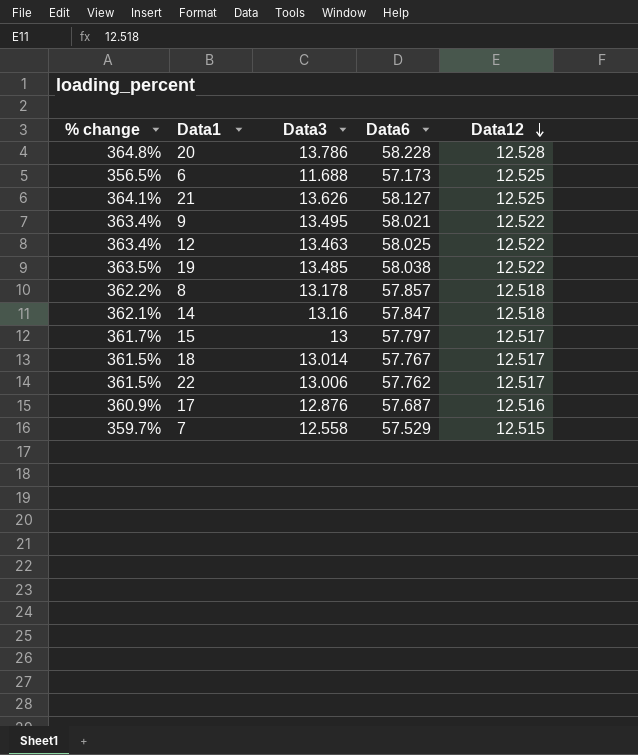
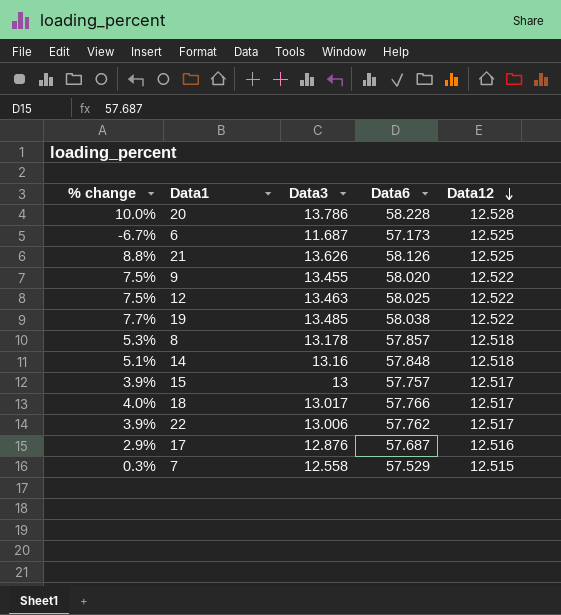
column % change | formula: ([Data6] - [Data12]) / [Data12] -> ([Data3] - [Data12]) / [Data12]
6 | Data3: 11.688 -> 11.687
21 | Data6: 58.127 -> 58.126
9 | Data3: 13.495 -> 13.455
9 | Data6: 58.021 -> 58.020
14 | Data6: 57.847 -> 57.848
15 | Data6: 57.797 -> 57.757
18 | Data3: 13.014 -> 13.017
18 | Data6: 57.767 -> 57.766

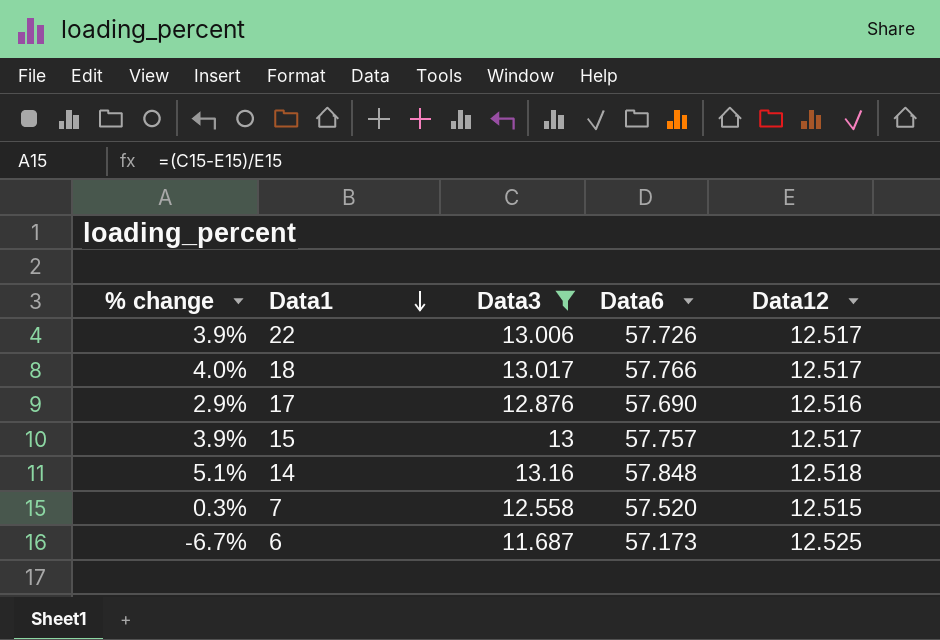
filter: none -> Data3 <= 13.16
row order: Data12 descending -> Data1 descending
22 | Data6: 57.762 -> 57.726
17 | Data6: 57.687 -> 57.690
7 | Data6: 57.529 -> 57.520

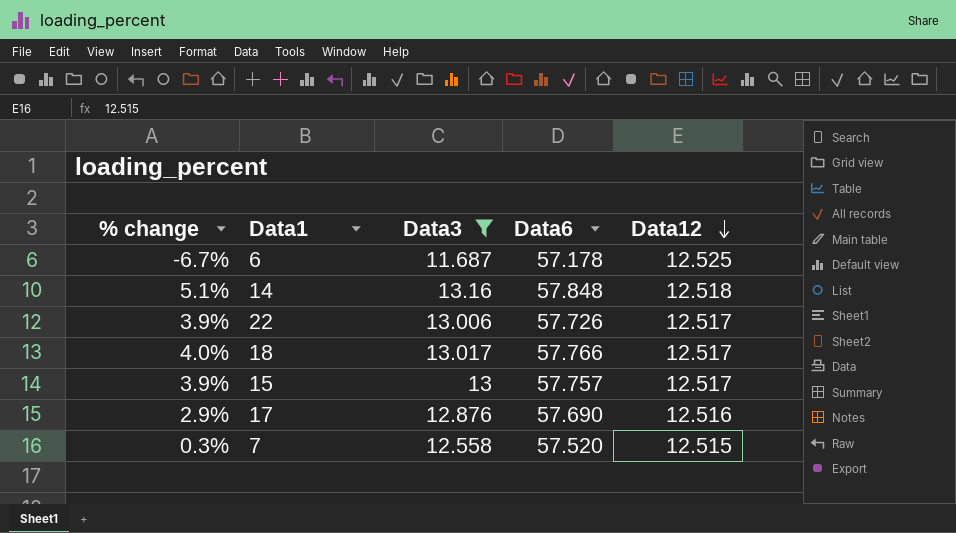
row order: Data1 descending -> Data12 descending
6 | Data6: 57.173 -> 57.178

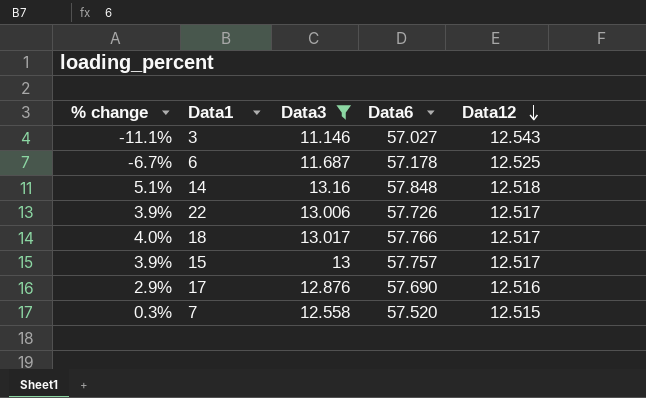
row 3: none -> -11.1% | 11.146 | 57.027 | 12.543

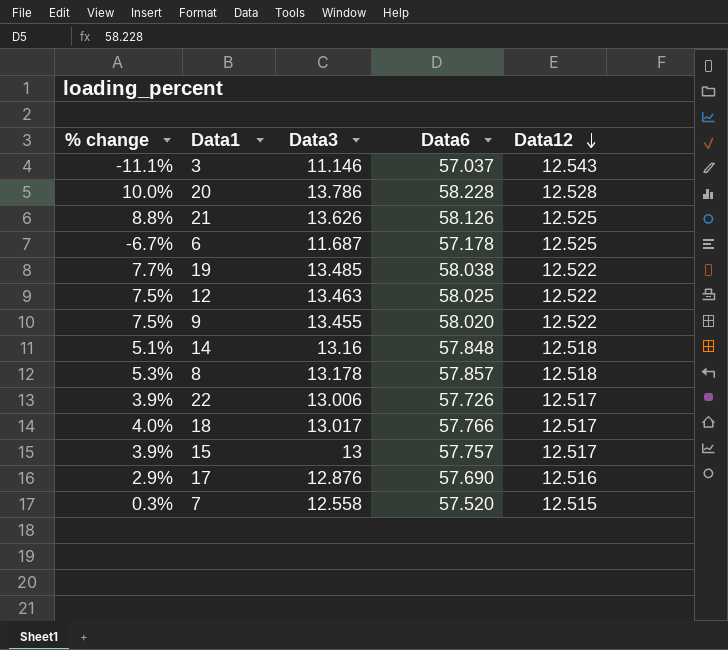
filter: Data3 <= 13.16 -> none
3 | Data6: 57.027 -> 57.037

